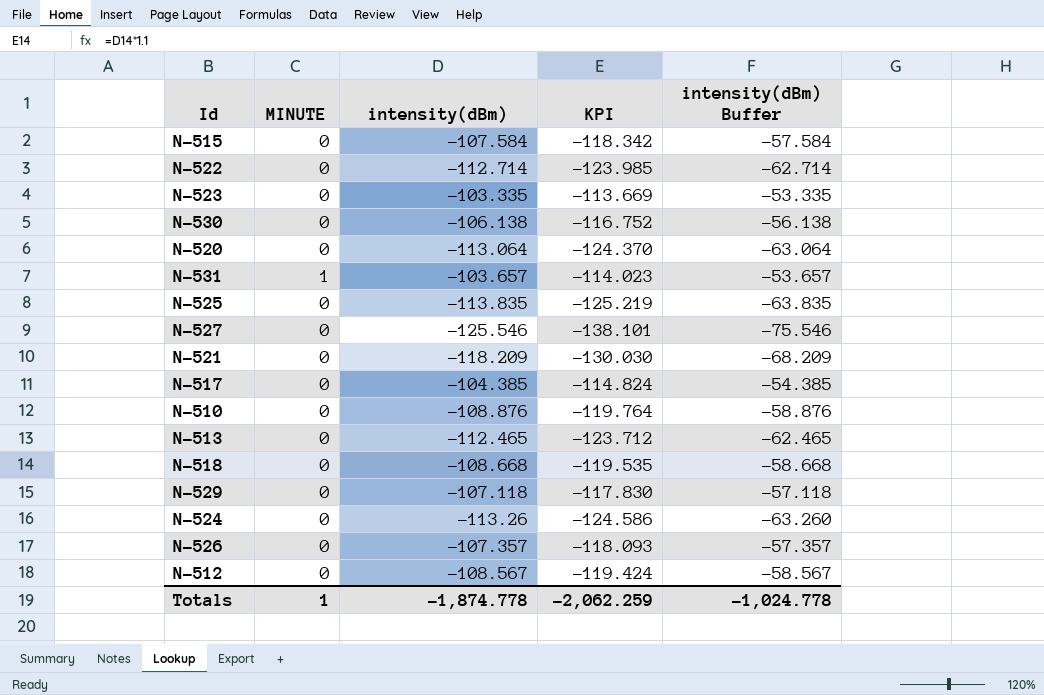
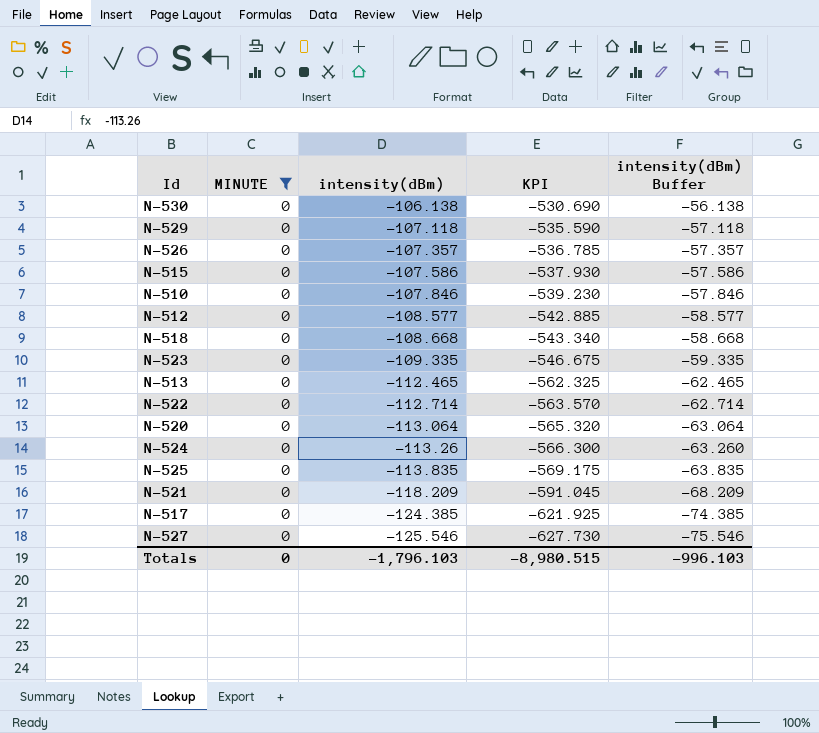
filter: none -> MINUTE = 0
row order: none -> intensity(dBm) descending
column KPI | formula: [intensity(dBm)] * 1.1 -> [intensity(dBm)] * 5
N-515 | intensity(dBm): -107.584 -> -107.586
N-515 | intensity(dBm) Buffer: -57.584 -> -57.586
N-510 | intensity(dBm): -108.876 -> -107.846
N-510 | intensity(dBm) Buffer: -58.876 -> -57.846
N-512 | intensity(dBm): -108.567 -> -108.577
N-512 | intensity(dBm) Buffer: -58.567 -> -58.577
N-523 | intensity(dBm): -103.335 -> -109.335
N-523 | intensity(dBm) Buffer: -53.335 -> -59.335
N-517 | intensity(dBm): -104.385 -> -124.385
N-517 | intensity(dBm) Buffer: -54.385 -> -74.385
Totals | MINUTE: 1 -> 0
Totals | intensity(dBm): -1,874.778 -> -1,796.103
Totals | KPI: -2,062.259 -> -8,980.515
Totals | intensity(dBm) Buffer: -1,024.778 -> -996.103

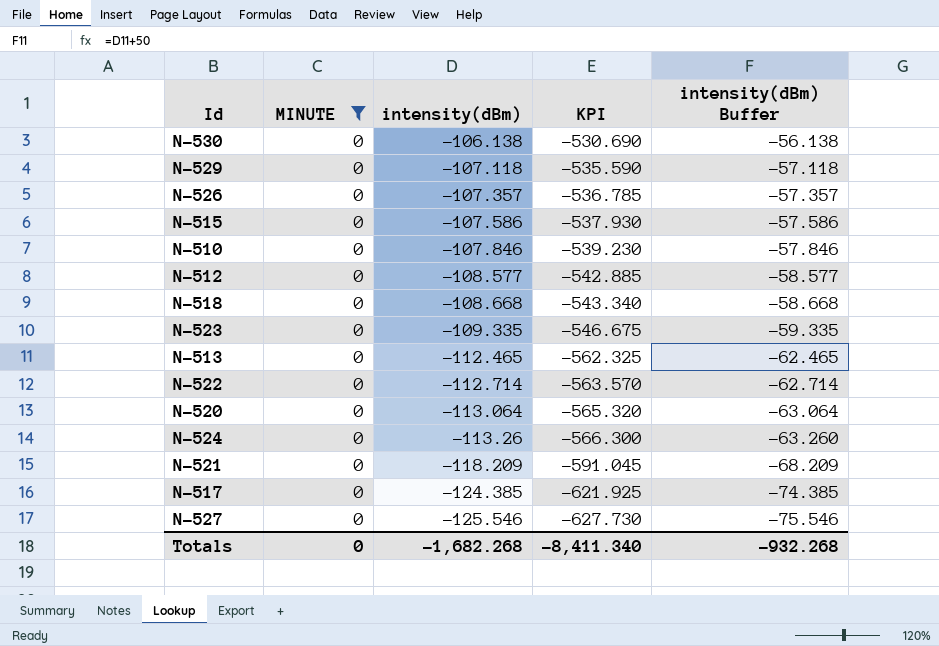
row N-525: 0 | -113.835 | -569.175 | -63.835 -> none
Totals | intensity(dBm): -1,796.103 -> -1,682.268
Totals | KPI: -8,980.515 -> -8,411.340
Totals | intensity(dBm) Buffer: -996.103 -> -932.268

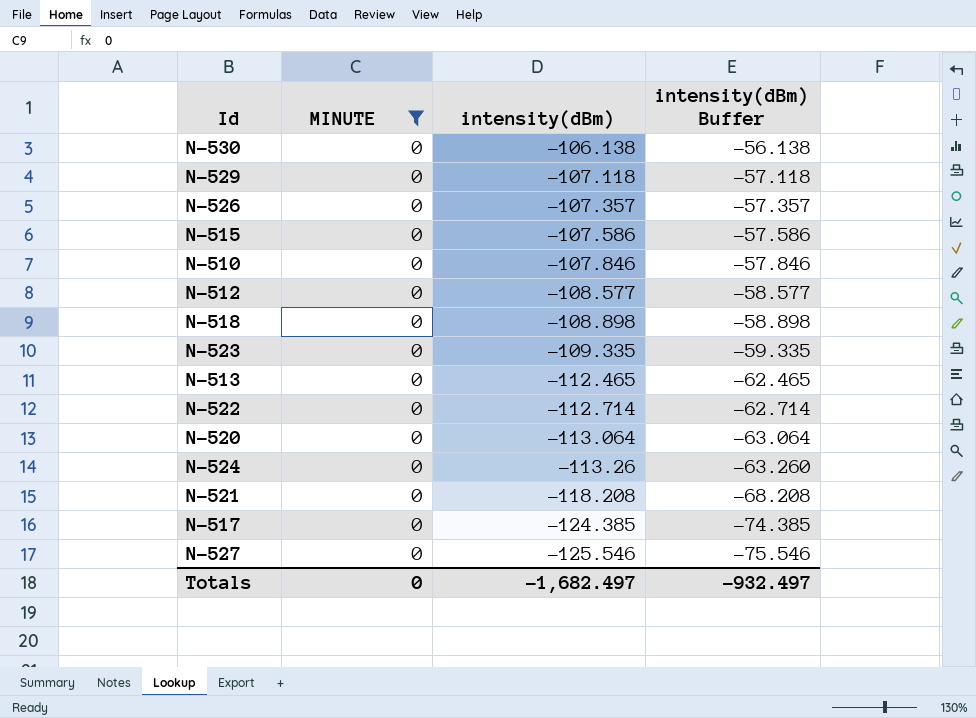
column KPI | formula: [intensity(dBm)] * 5 -> none
N-518 | intensity(dBm): -108.668 -> -108.898
N-518 | intensity(dBm) Buffer: -58.668 -> -58.898
N-521 | intensity(dBm): -118.209 -> -118.208
N-521 | intensity(dBm) Buffer: -68.209 -> -68.208
Totals | intensity(dBm): -1,682.268 -> -1,682.497
Totals | intensity(dBm) Buffer: -932.268 -> -932.497

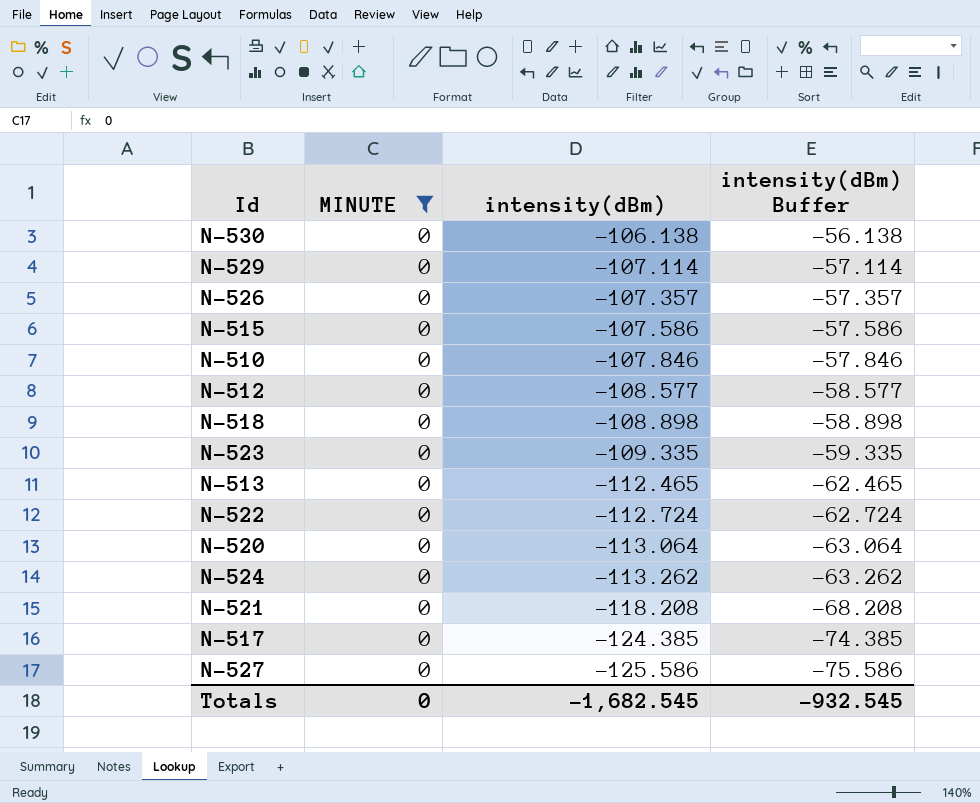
N-529 | intensity(dBm): -107.118 -> -107.114
N-529 | intensity(dBm) Buffer: -57.118 -> -57.114
N-522 | intensity(dBm): -112.714 -> -112.724
N-522 | intensity(dBm) Buffer: -62.714 -> -62.724
N-524 | intensity(dBm): -113.26 -> -113.262
N-524 | intensity(dBm) Buffer: -63.260 -> -63.262
N-527 | intensity(dBm): -125.546 -> -125.586
N-527 | intensity(dBm) Buffer: -75.546 -> -75.586
Totals | intensity(dBm): -1,682.497 -> -1,682.545
Totals | intensity(dBm) Buffer: -932.497 -> -932.545

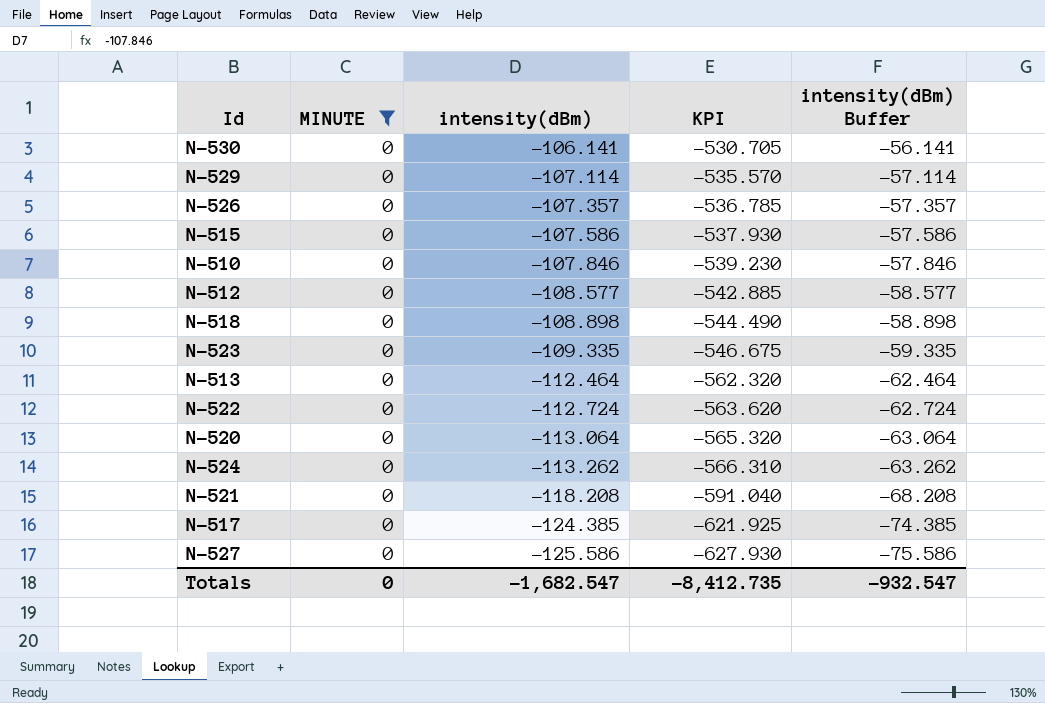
column KPI | formula: none -> [intensity(dBm)] * 5
N-530 | intensity(dBm): -106.138 -> -106.141
N-530 | intensity(dBm) Buffer: -56.138 -> -56.141
N-513 | intensity(dBm): -112.465 -> -112.464
N-513 | intensity(dBm) Buffer: -62.465 -> -62.464
Totals | intensity(dBm): -1,682.545 -> -1,682.547
Totals | intensity(dBm) Buffer: -932.545 -> -932.547

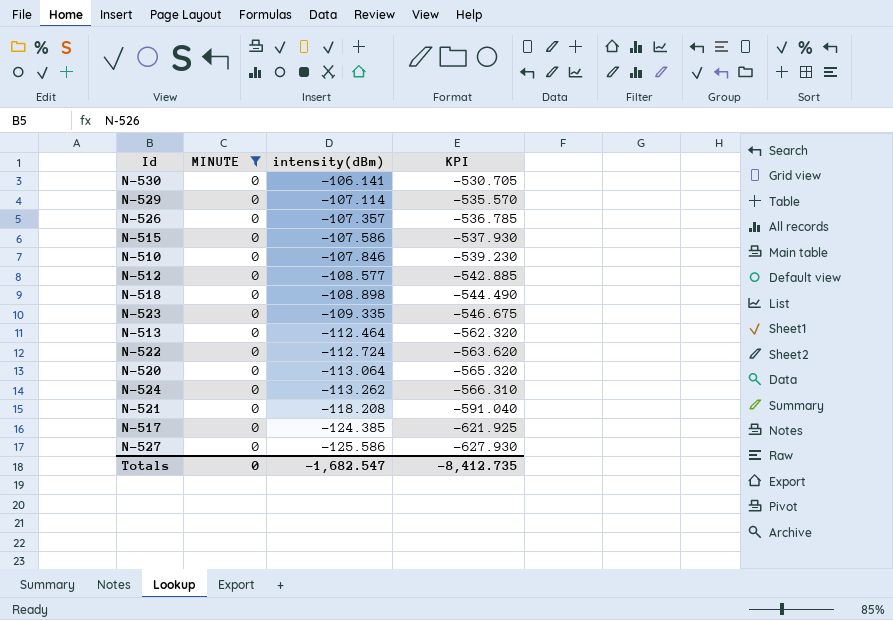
column intensity(dBm) Buffer | formula: [intensity(dBm)] + 50 -> none

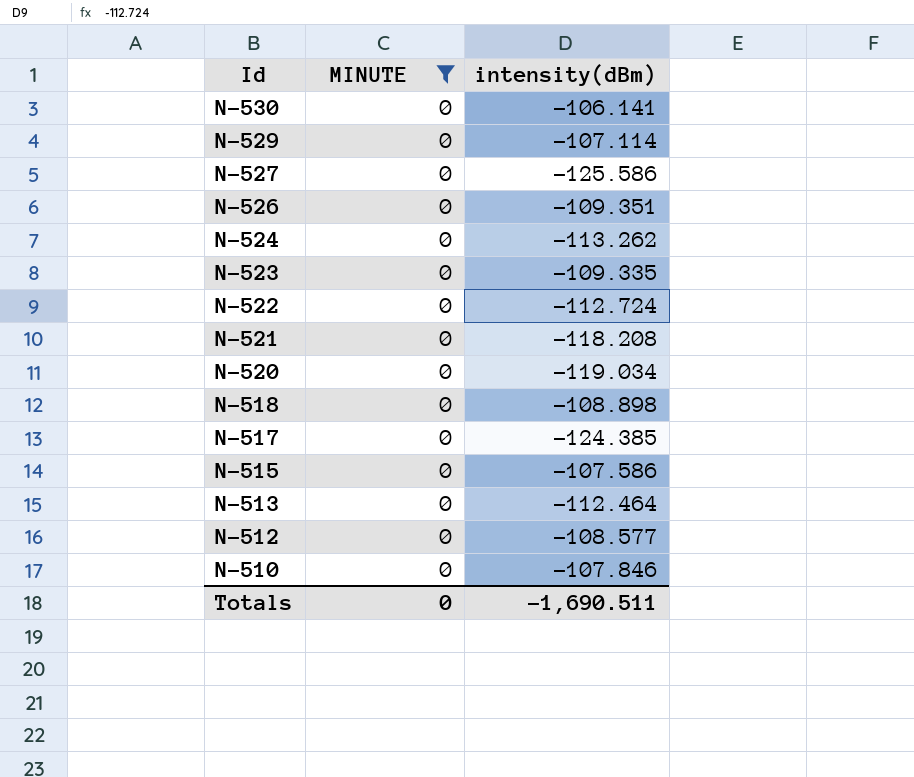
row order: intensity(dBm) descending -> Id descending
column KPI | formula: [intensity(dBm)] * 5 -> none
N-526 | intensity(dBm): -107.357 -> -109.351
N-520 | intensity(dBm): -113.064 -> -119.034
Totals | intensity(dBm): -1,682.547 -> -1,690.511

